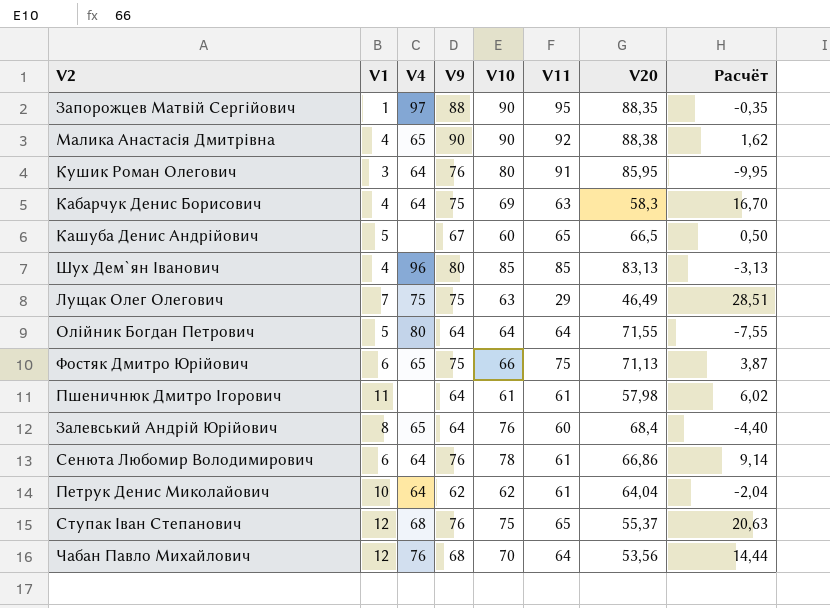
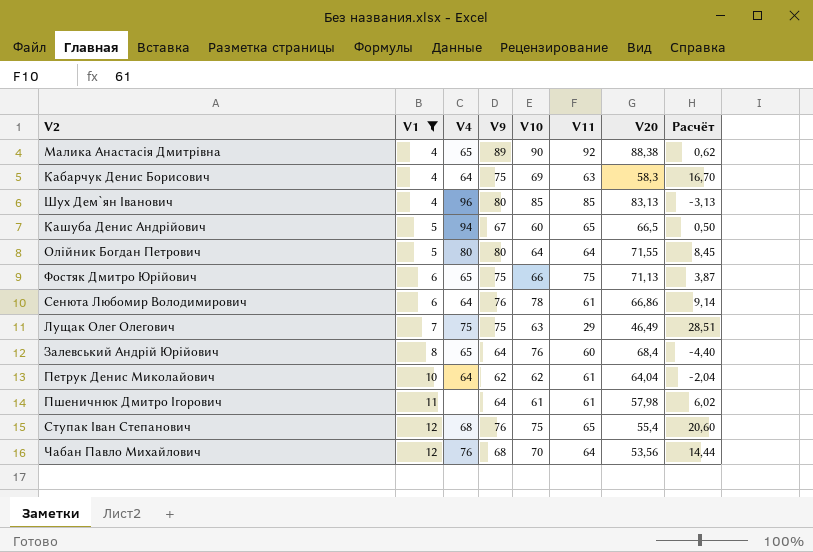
filter: none -> V1 >= 4
row order: none -> V1 ascending
Малика Анастасія Дмитрівна | V9: 90 -> 89
Малика Анастасія Дмитрівна | Расчёт: 1,62 -> 0,62
Кашуба Денис Андрійович | V4: none -> 94
Олійник Богдан Петрович | V9: 64 -> 80
Олійник Богдан Петрович | Расчёт: -7,55 -> 8,45
Ступак Іван Степанович | V20: 55,37 -> 55,4
Ступак Іван Степанович | Расчёт: 20,63 -> 20,60

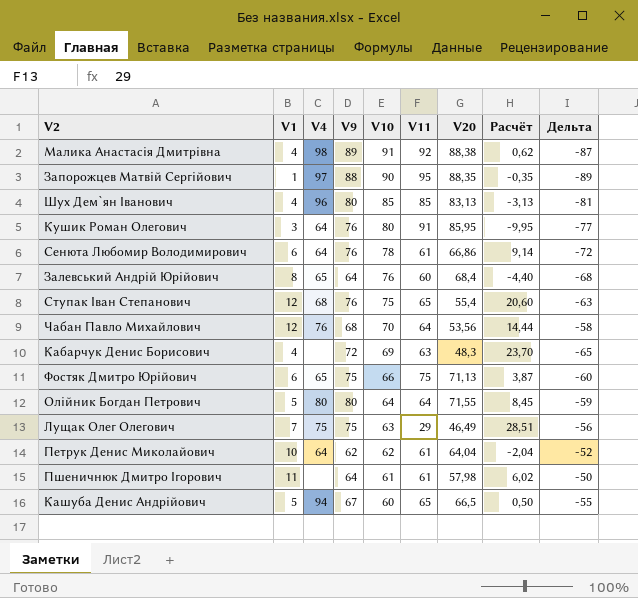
filter: V1 >= 4 -> none
row order: V1 ascending -> V10 descending
column Дельта | formula: none -> [V1] - [V10]
Малика Анастасія Дмитрівна | V4: 65 -> 98
Малика Анастасія Дмитрівна | V10: 90 -> 91
Кабарчук Денис Борисович | V4: 64 -> none
Кабарчук Денис Борисович | V9: 75 -> 72
Кабарчук Денис Борисович | V20: 58,3 -> 48,3
Кабарчук Денис Борисович | Расчёт: 16,70 -> 23,70

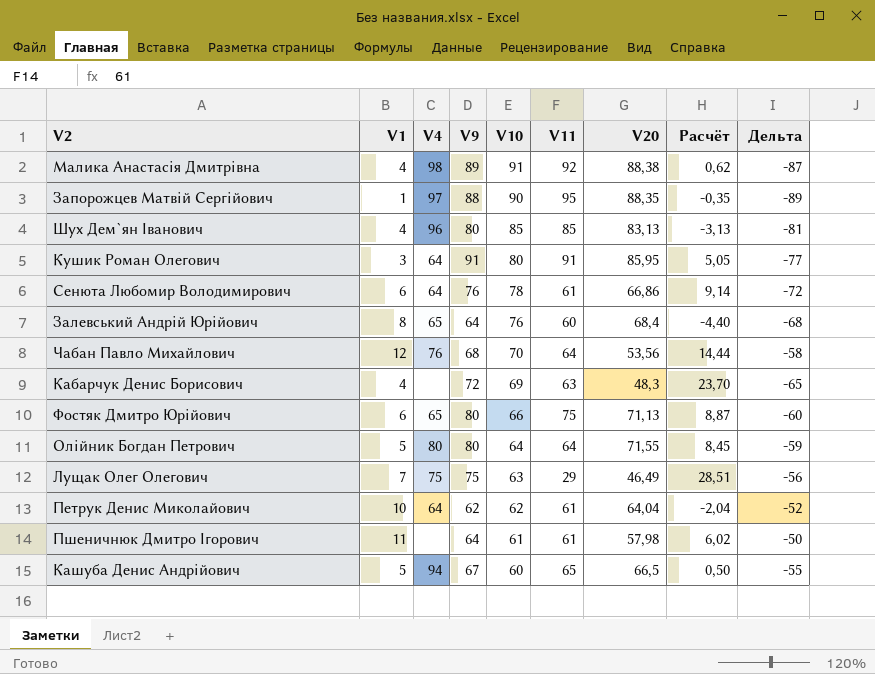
row Ступак Іван Степанович: 12 | 68 | 76 | 75 | 65 | 55,4 | 20,60 | -63 -> none
Кушик Роман Олегович | V9: 76 -> 91
Кушик Роман Олегович | Расчёт: -9,95 -> 5,05
Фостяк Дмитро Юрійович | V9: 75 -> 80
Фостяк Дмитро Юрійович | Расчёт: 3,87 -> 8,87

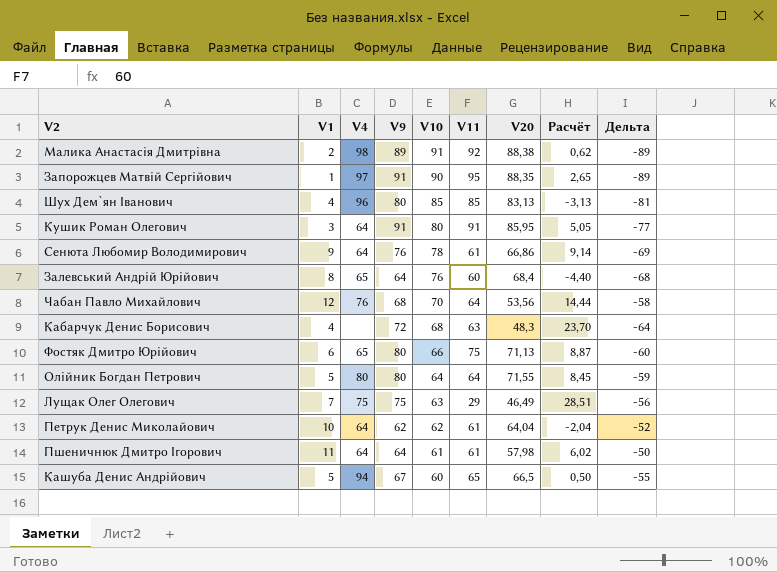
Малика Анастасія Дмитрівна | V1: 4 -> 2
Малика Анастасія Дмитрівна | Дельта: -87 -> -89
Запорожцев Матвій Сергійович | V9: 88 -> 91
Запорожцев Матвій Сергійович | Расчёт: -0,35 -> 2,65
Сенюта Любомир Володимирович | V1: 6 -> 9
Сенюта Любомир Володимирович | Дельта: -72 -> -69
Кабарчук Денис Борисович | V10: 69 -> 68
Кабарчук Денис Борисович | Дельта: -65 -> -64
Пшеничнюк Дмитро Ігорович | V4: none -> 64

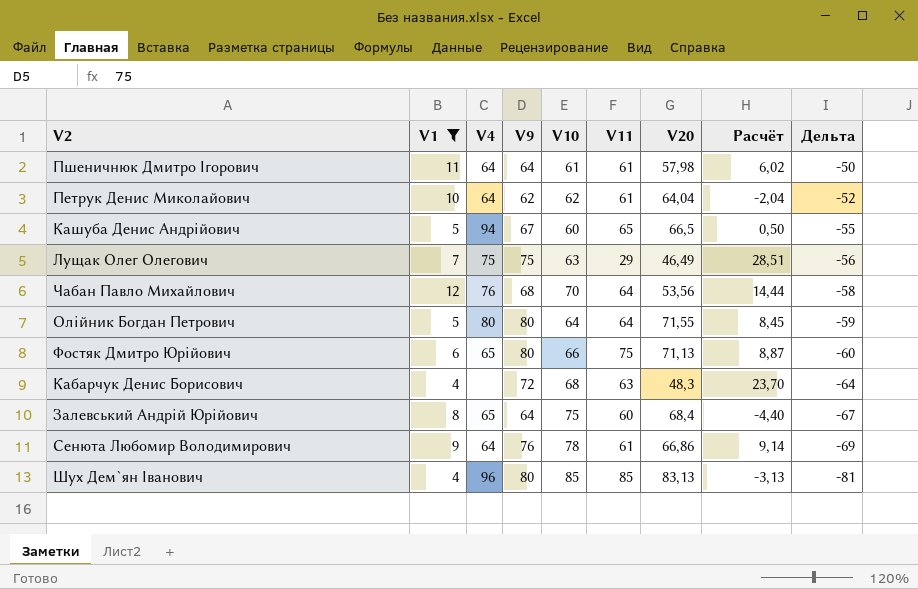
filter: none -> V1 >= 4
row order: V10 descending -> Дельта descending
Залевський Андрій Юрійович | V10: 76 -> 75
Залевський Андрій Юрійович | Дельта: -68 -> -67

